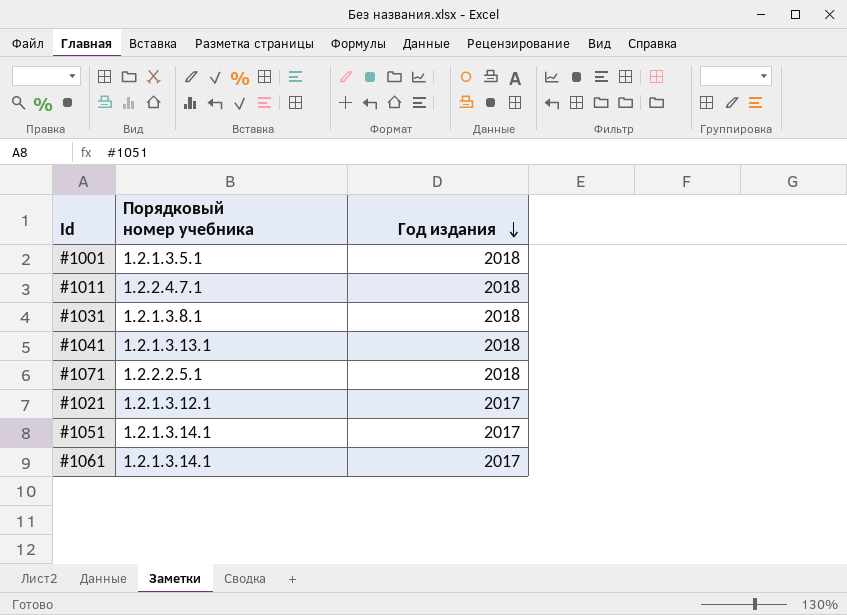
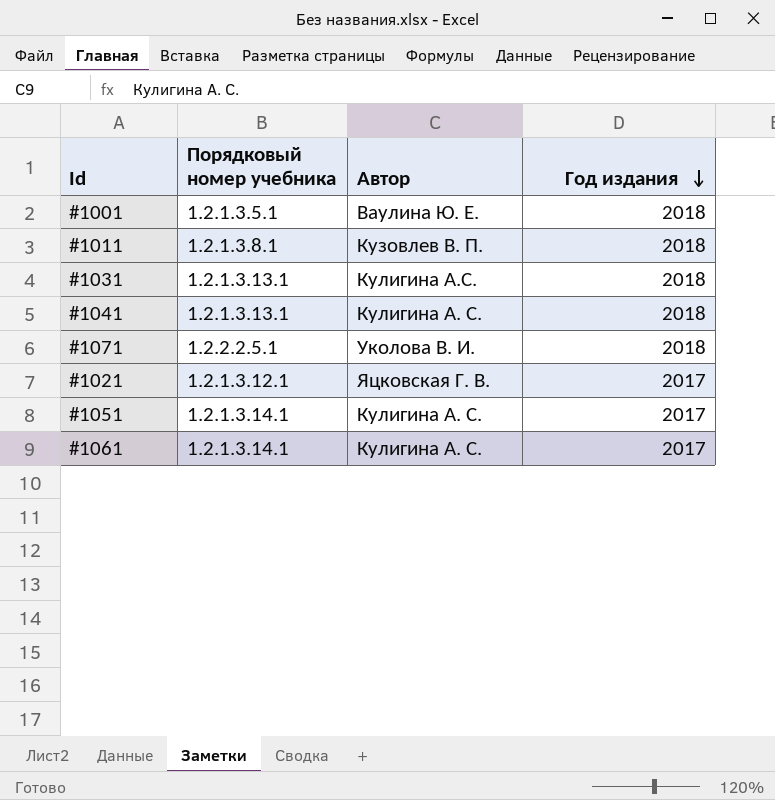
column Автор | position: none -> 3
#1011 | Порядковый номер учебника: 1.2.2.4.7.1 -> 1.2.1.3.8.1
#1031 | Порядковый номер учебника: 1.2.1.3.8.1 -> 1.2.1.3.13.1

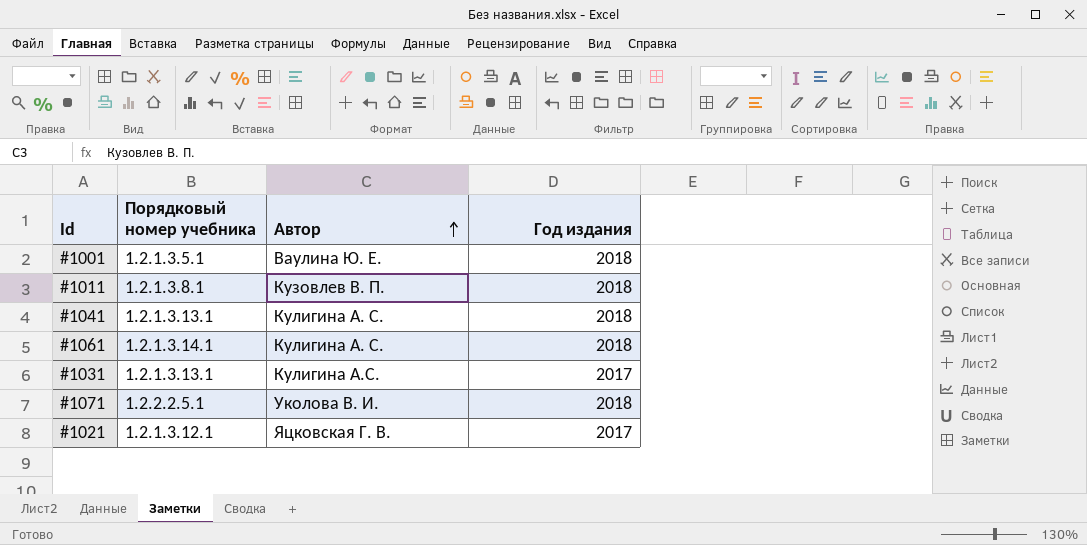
row order: Год издания descending -> Автор ascending
row #1051: 1.2.1.3.14.1 | Кулигина А. С. | 2017 -> none
#1061 | Год издания: 2017 -> 2018
#1031 | Год издания: 2018 -> 2017

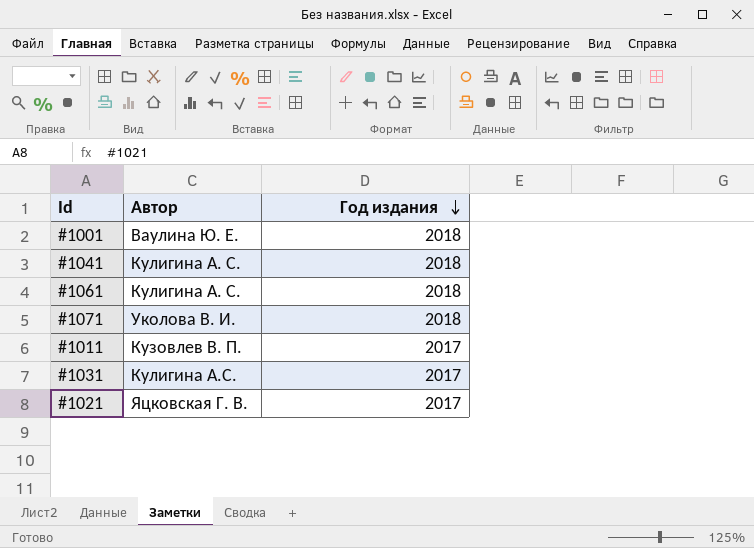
row order: Автор ascending -> Год издания descending
column Порядковый номер учебника | position: 2 -> none
#1011 | Год издания: 2018 -> 2017

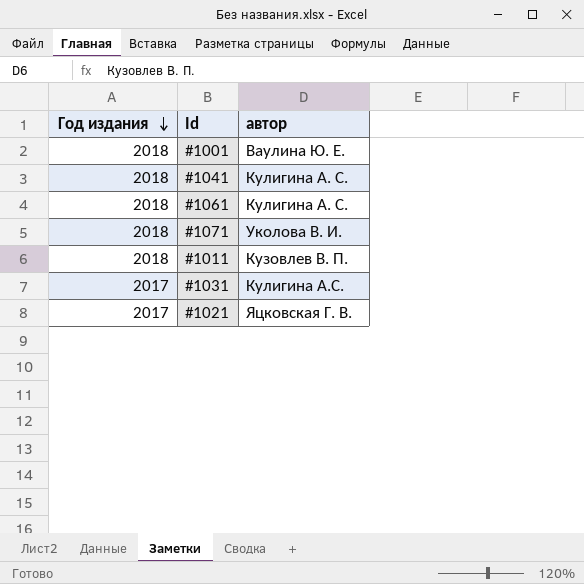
column Год издания | position: 3 -> 1
column name: Автор -> автор
#1011 | Год издания: 2017 -> 2018

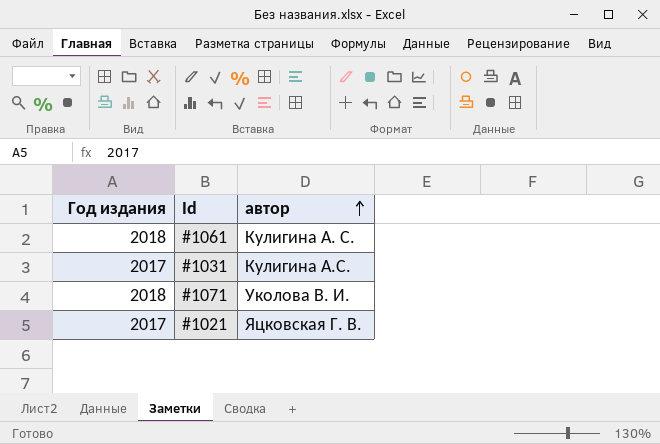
row order: Год издания descending -> автор ascending
row #1001: 2018 | Ваулина Ю. Е. -> none
row #1041: 2018 | Кулигина А. С. -> none
row #1011: 2018 | Кузовлев В. П. -> none

